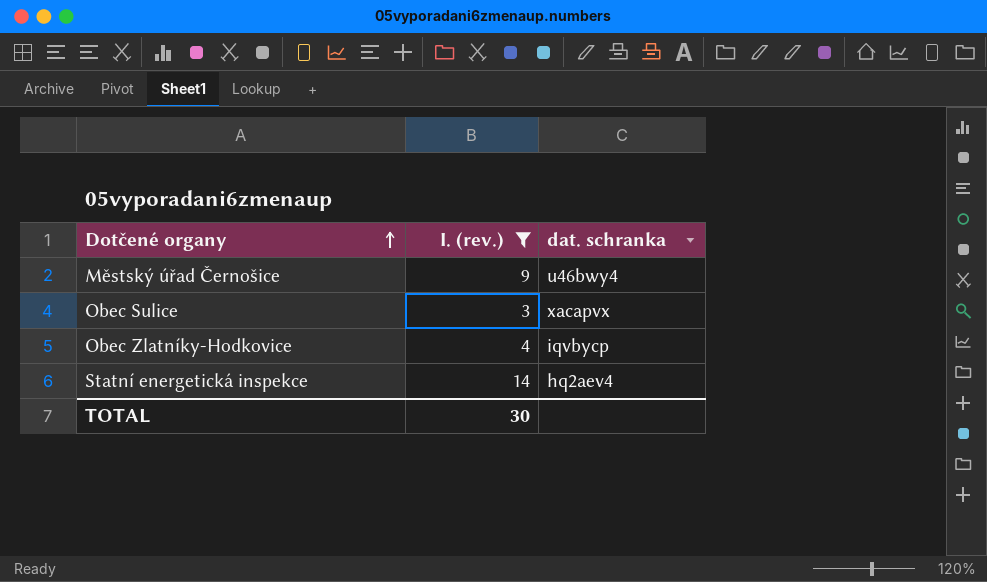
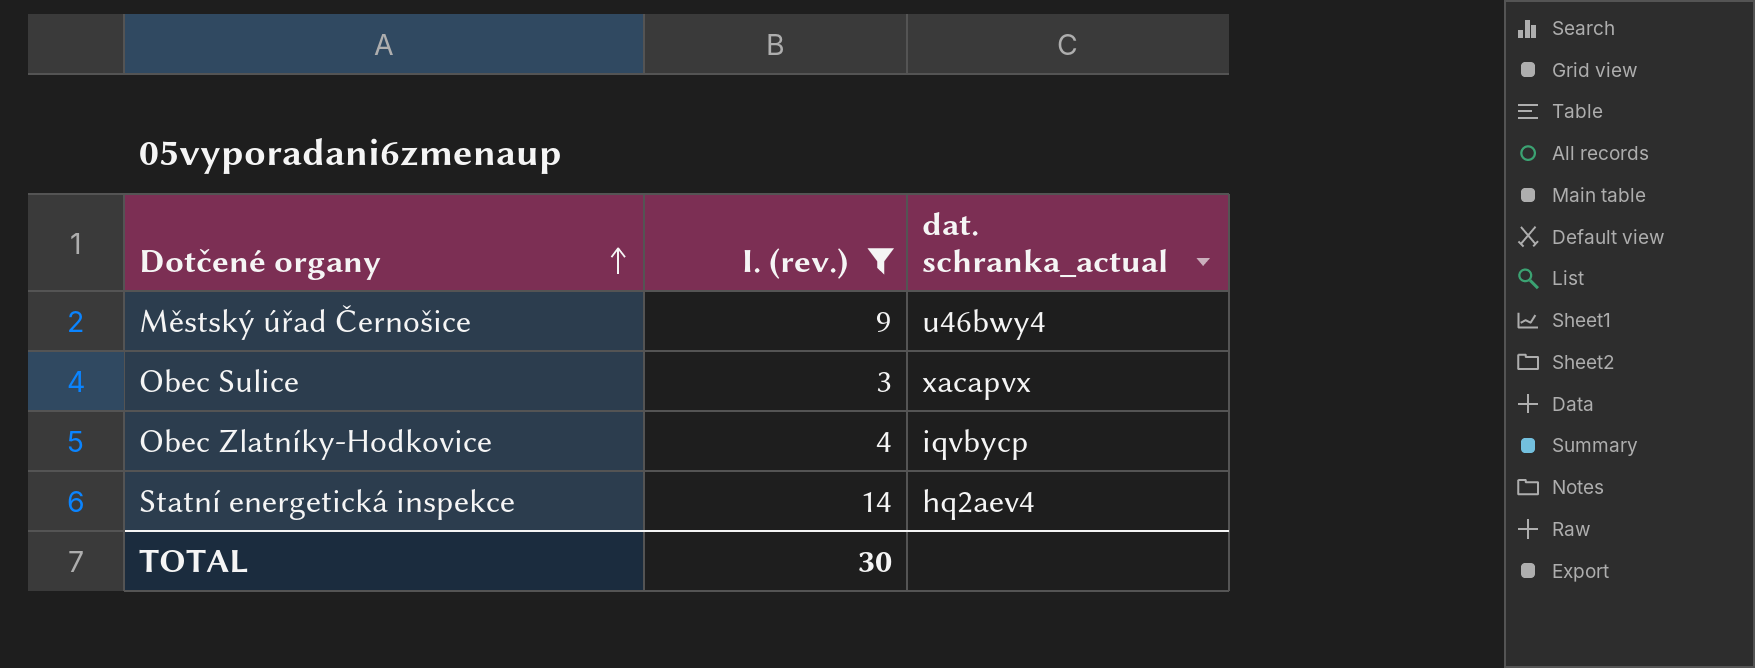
column name: dat. schranka -> dat. schranka_actual

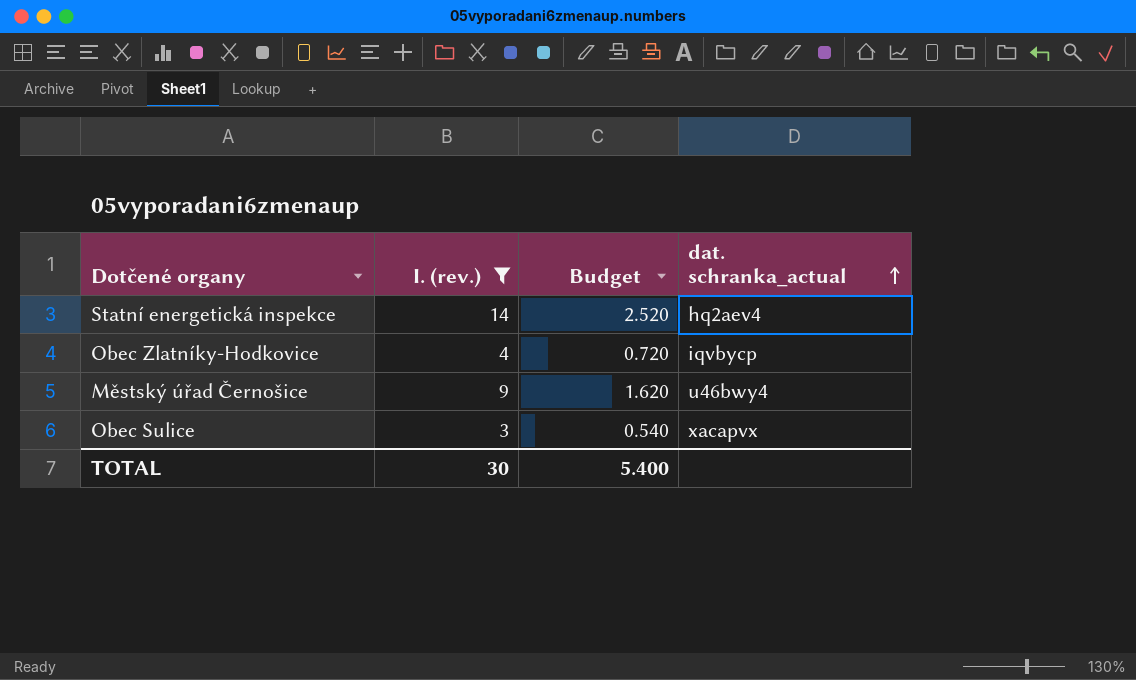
row order: Dotčené organy ascending -> dat. schranka_actual ascending
column Budget | formula: none -> [I. (rev.)] * 0.18

